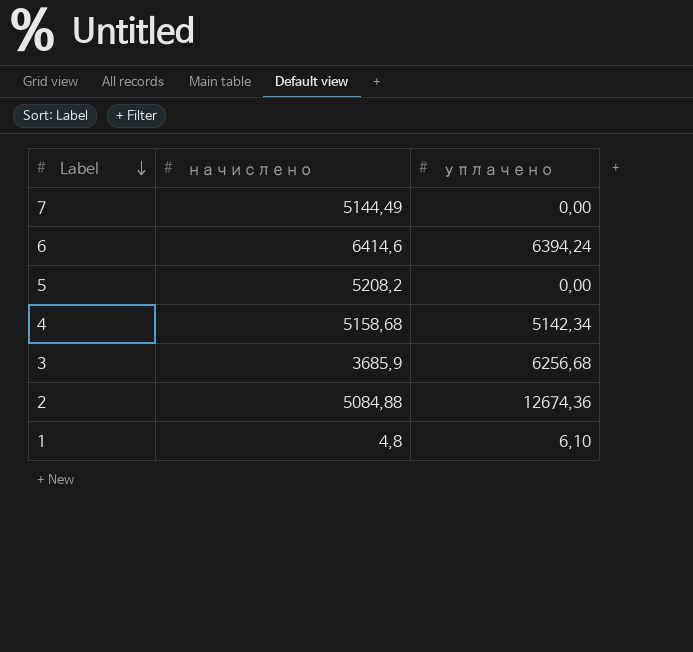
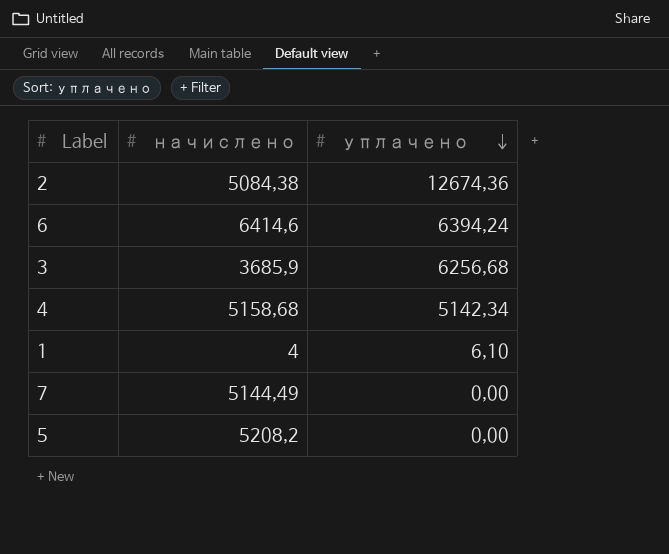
row order: Label descending -> уплачено descending
2 | начислено: 5084,88 -> 5084,38
1 | начислено: 4,8 -> 4

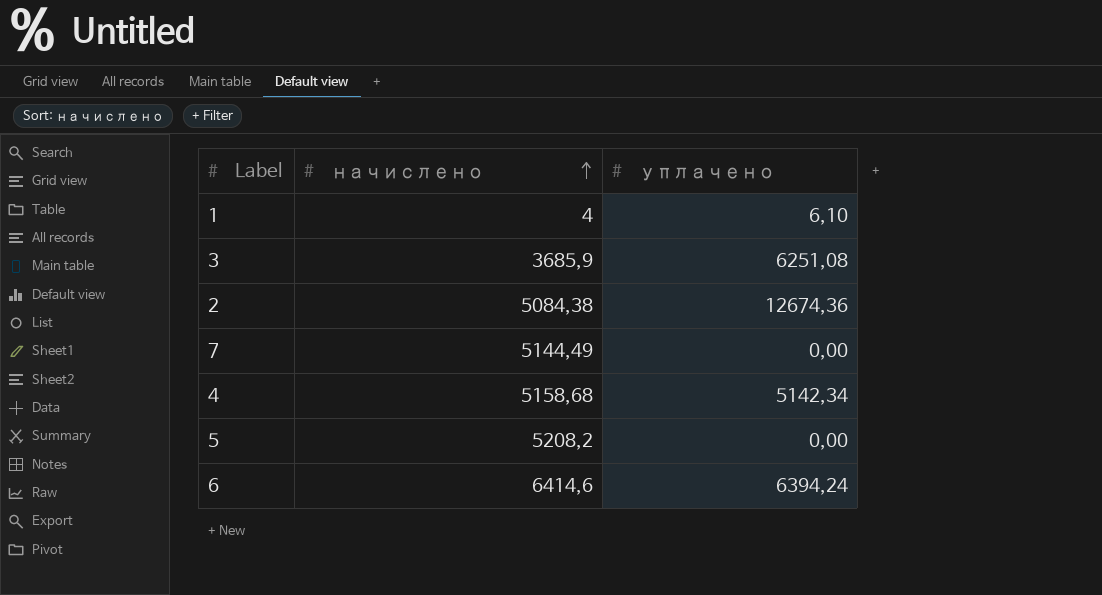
row order: уплачено descending -> начислено ascending
3 | уплачено: 6256,68 -> 6251,08

